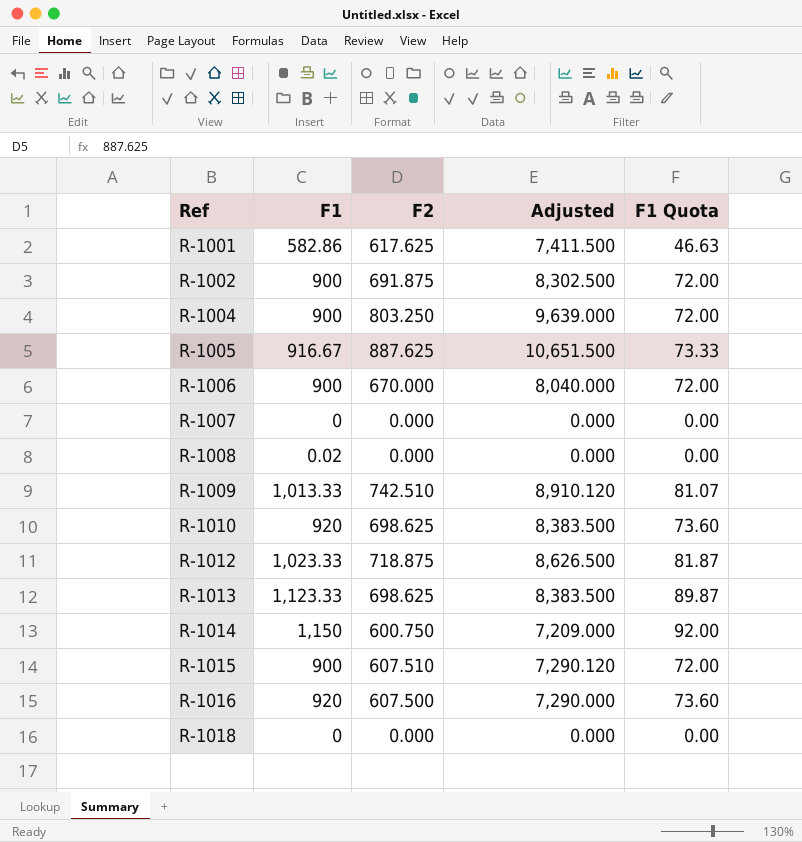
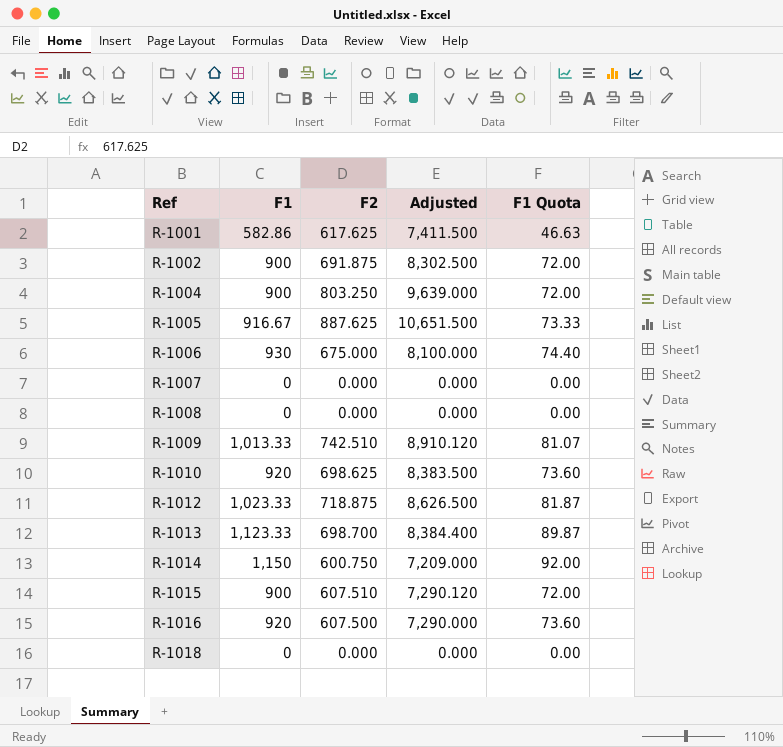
R-1006 | F1: 900 -> 930
R-1006 | F2: 670.000 -> 675.000
R-1006 | Adjusted: 8,040.000 -> 8,100.000
R-1006 | F1 Quota: 72.00 -> 74.40
R-1008 | F1: 0.02 -> 0
R-1013 | F2: 698.625 -> 698.700
R-1013 | Adjusted: 8,383.500 -> 8,384.400

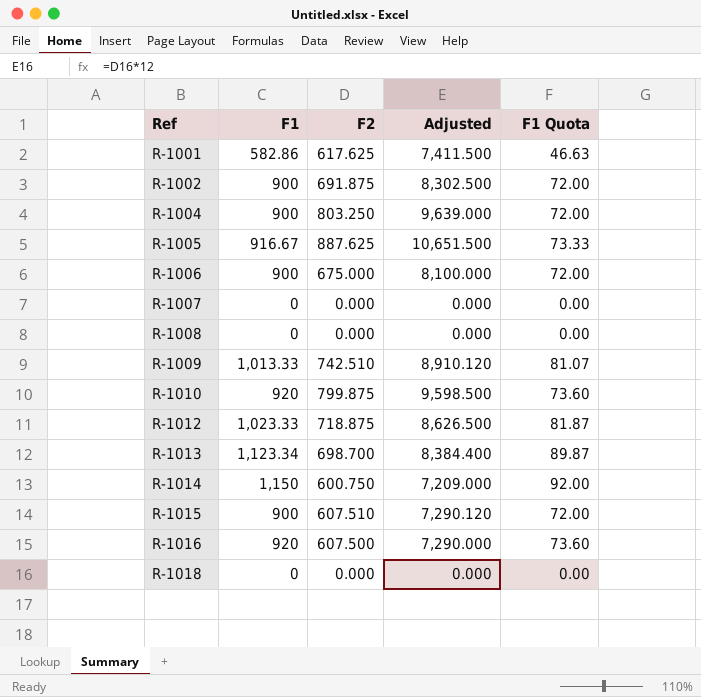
R-1006 | F1: 930 -> 900
R-1006 | F1 Quota: 74.40 -> 72.00
R-1010 | F2: 698.625 -> 799.875
R-1010 | Adjusted: 8,383.500 -> 9,598.500
R-1013 | F1: 1,123.33 -> 1,123.34

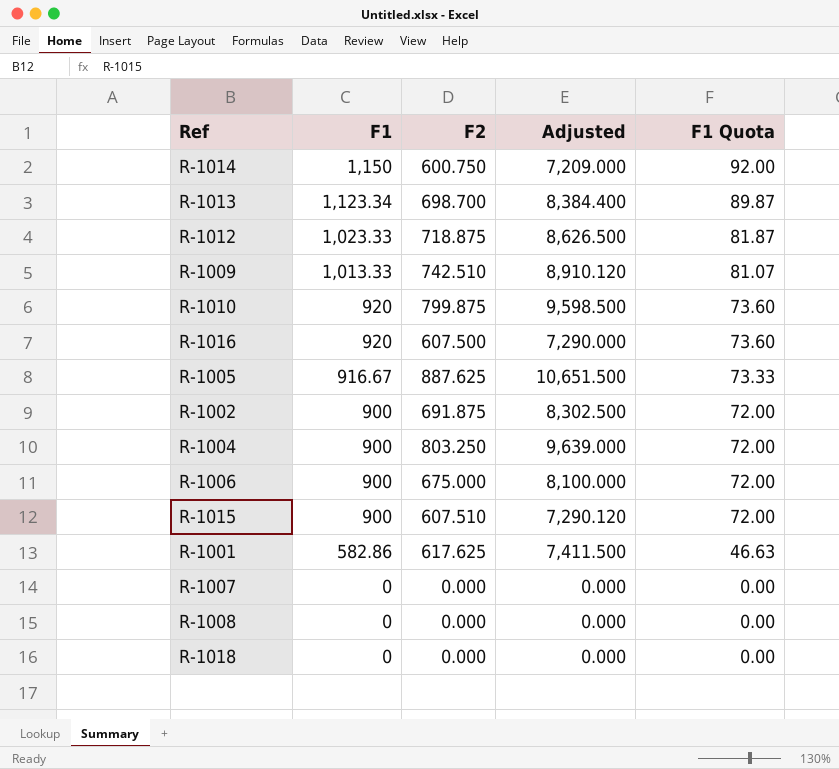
row order: Ref ascending -> F1 descending

